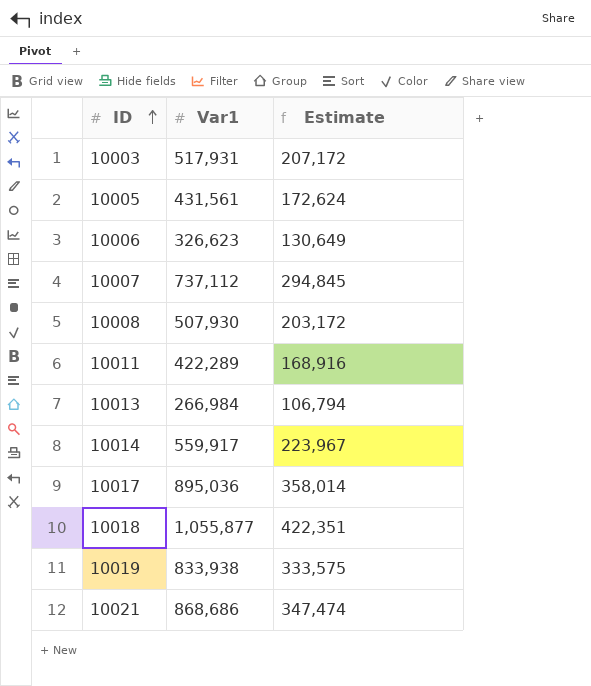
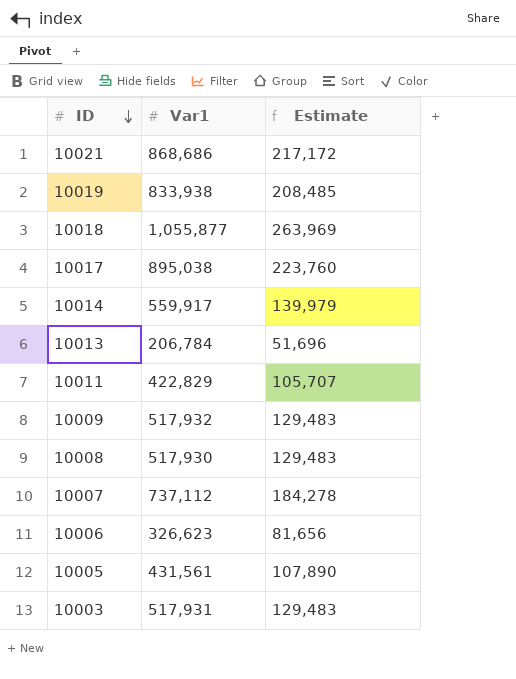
row order: ID ascending -> ID descending
column Estimate | formula: [Var1] * 0.4 -> [Var1] * 0.25
10017 | Var1: 895,036 -> 895,038
10013 | Var1: 266,984 -> 206,784
10011 | Var1: 422,289 -> 422,829
row 10009: none -> 517,932 | 129,483
10008 | Var1: 507,930 -> 517,930

